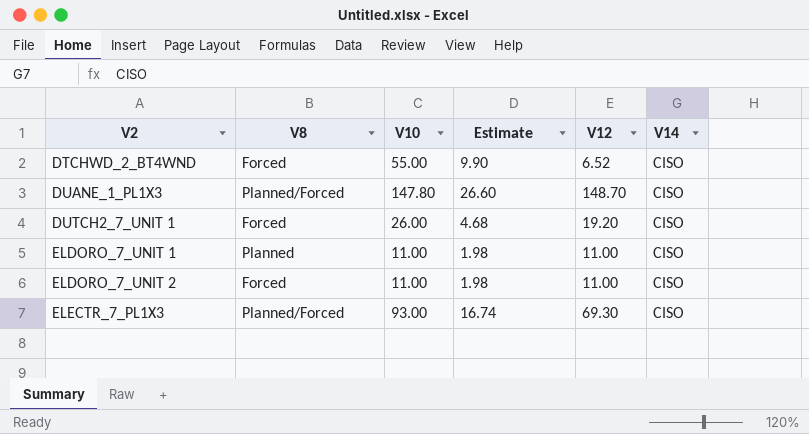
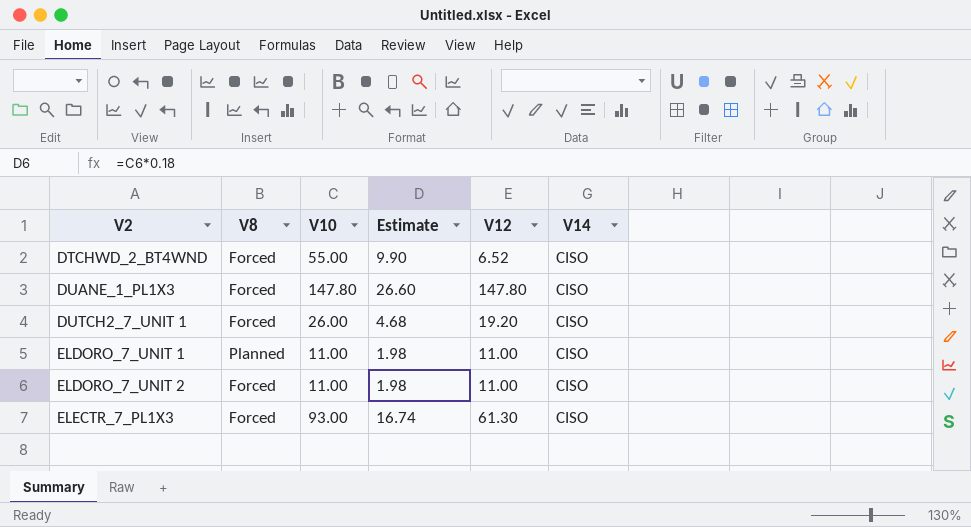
DUANE_1_PL1X3 | V8: Planned/Forced -> Forced
DUANE_1_PL1X3 | V12: 148.70 -> 147.80
ELECTR_7_PL1X3 | V8: Planned/Forced -> Forced
ELECTR_7_PL1X3 | V12: 69.30 -> 61.30

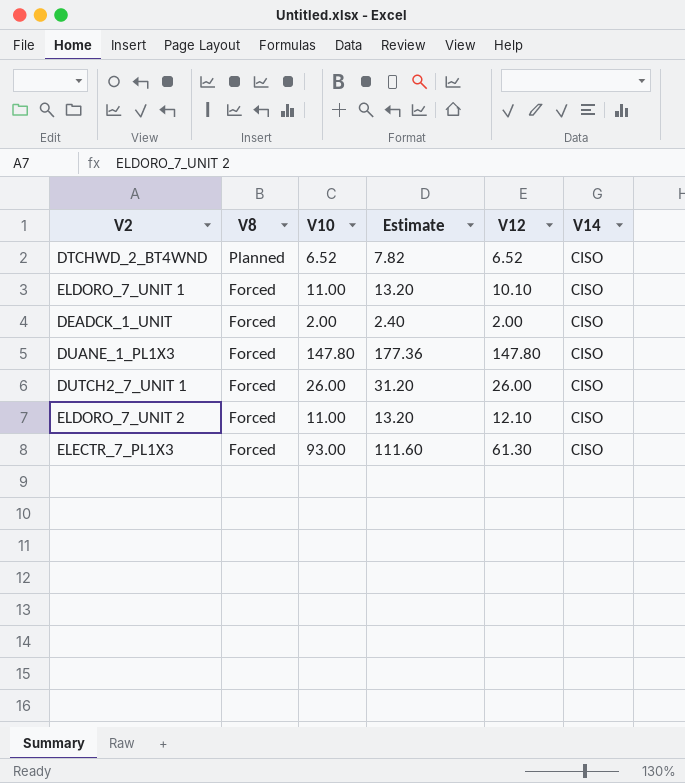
row order: V2 ascending -> V8 descending
column Estimate | formula: [V10] * 0.18 -> [V10] * 1.2
DTCHWD_2_BT4WND | V8: Forced -> Planned
DTCHWD_2_BT4WND | V10: 55.00 -> 6.52
ELDORO_7_UNIT 1 | V8: Planned -> Forced
ELDORO_7_UNIT 1 | V12: 11.00 -> 10.10
row DEADCK_1_UNIT: none -> Forced | 2.00 | 2.40 | 2.00 | CISO
DUTCH2_7_UNIT 1 | V12: 19.20 -> 26.00
ELDORO_7_UNIT 2 | V12: 11.00 -> 12.10

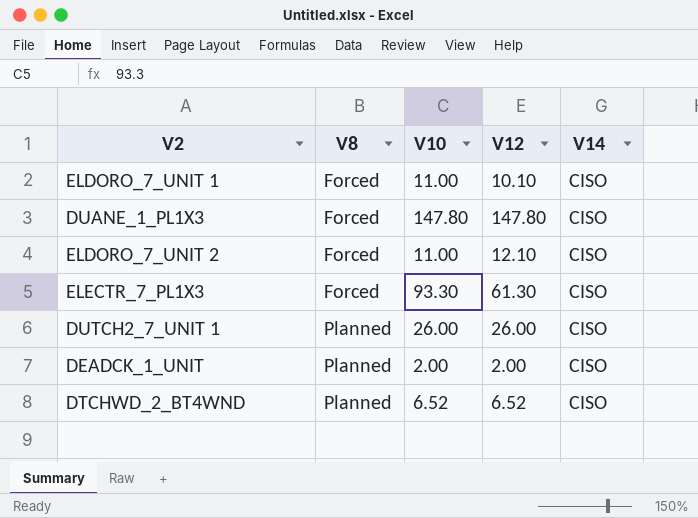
row order: V8 descending -> V8 ascending
column Estimate | formula: [V10] * 1.2 -> none
ELECTR_7_PL1X3 | V10: 93.00 -> 93.30
DUTCH2_7_UNIT 1 | V8: Forced -> Planned
DEADCK_1_UNIT | V8: Forced -> Planned

